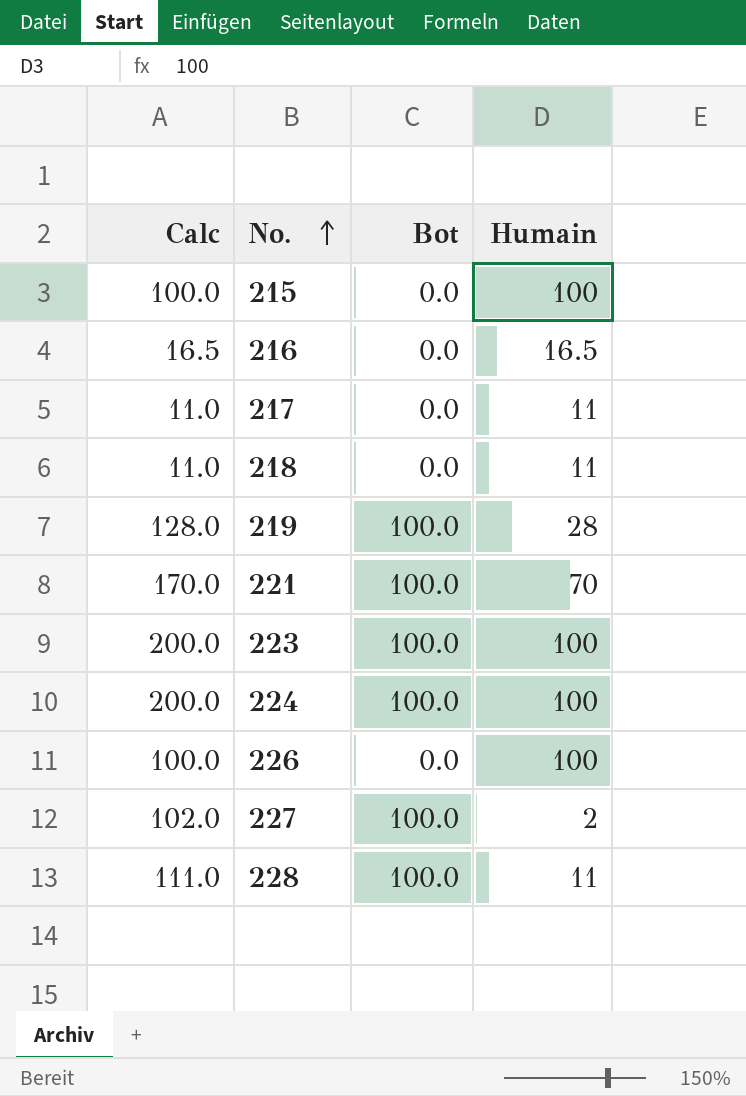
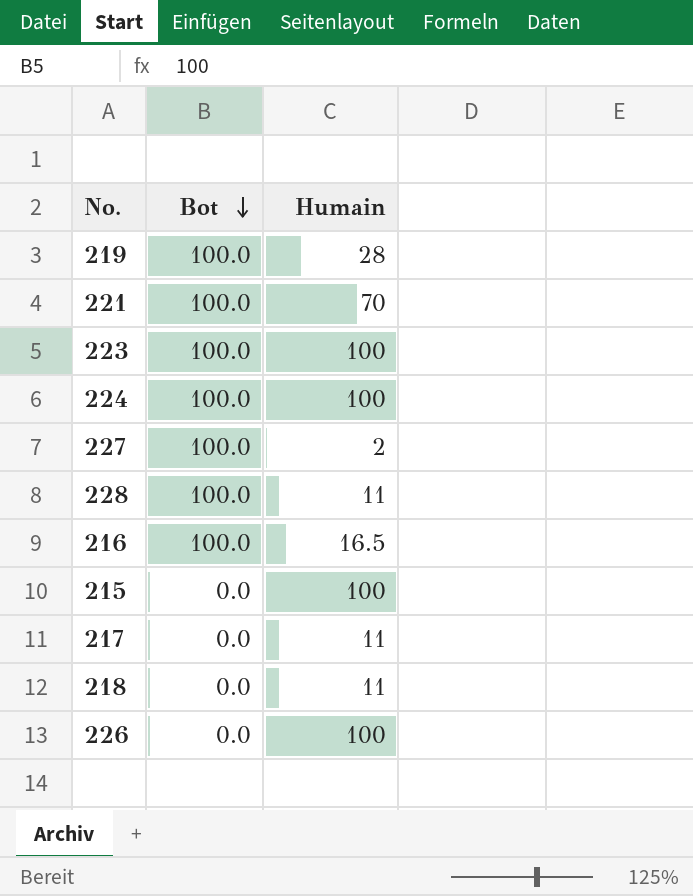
row order: No. ascending -> Bot descending
column Calc | formula: [Bot] + [Humain] -> none
216 | Bot: 0.0 -> 100.0

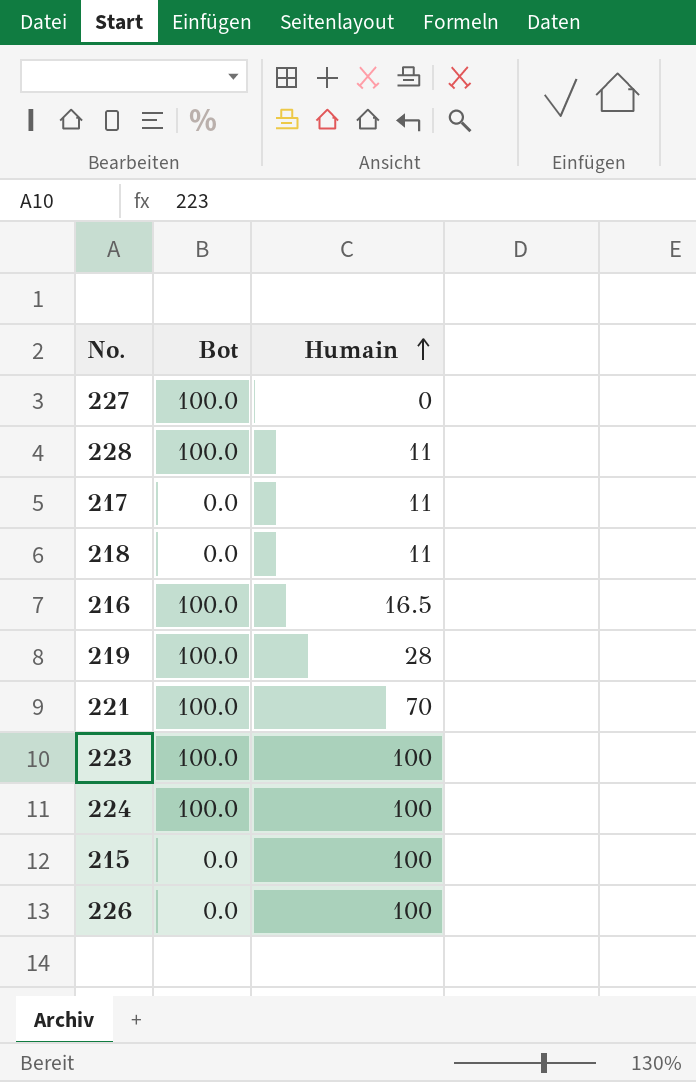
row order: Bot descending -> Humain ascending
227 | Humain: 2 -> 0

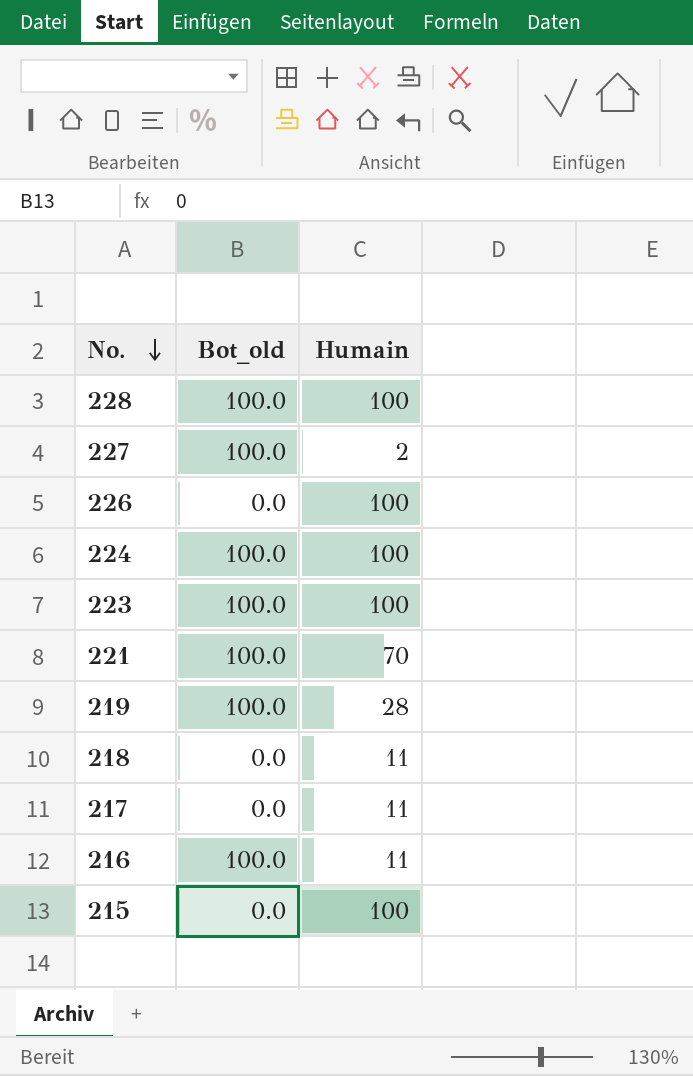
row order: Humain ascending -> No. descending
column name: Bot -> Bot_old
228 | Humain: 11 -> 100
227 | Humain: 0 -> 2
216 | Humain: 16.5 -> 11

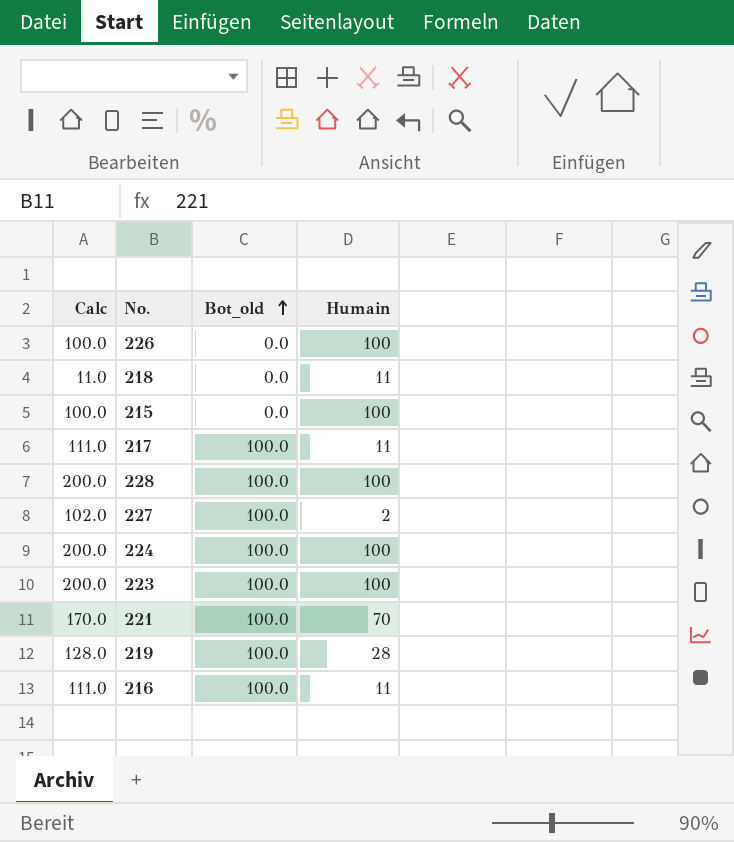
row order: No. descending -> Bot_old ascending
column Calc | formula: none -> [Bot_old] + [Humain]
217 | Bot_old: 0.0 -> 100.0

